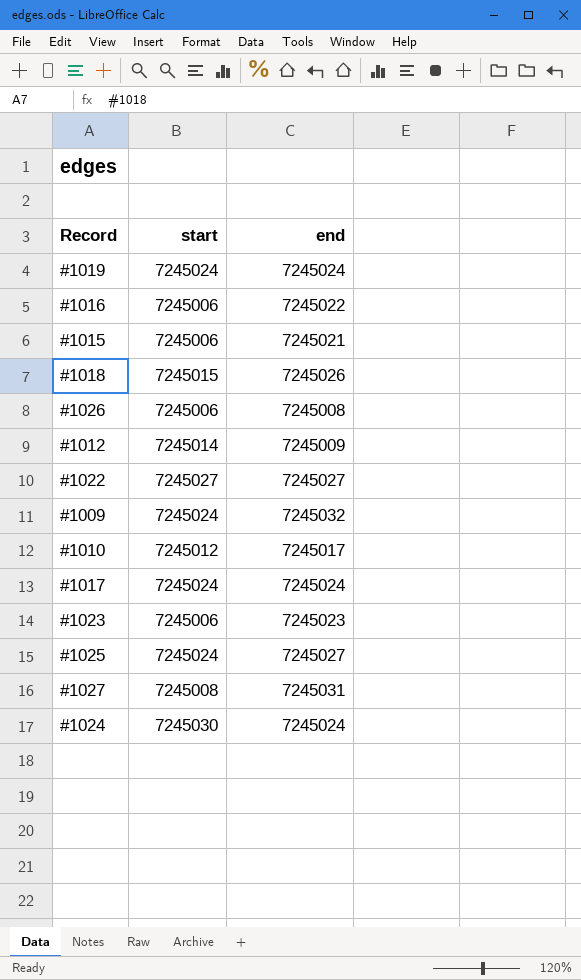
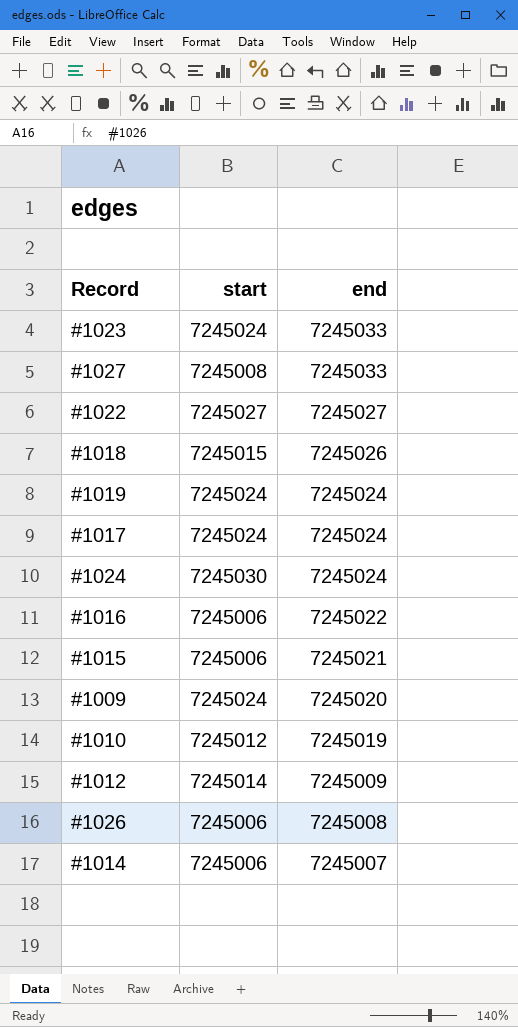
row order: none -> end descending
row #1025: 7245024 | 7245027 -> none
#1023 | start: 7245006 -> 7245024
#1023 | end: 7245023 -> 7245033
#1027 | end: 7245031 -> 7245033
#1009 | end: 7245032 -> 7245020
#1010 | end: 7245017 -> 7245019
row #1014: none -> 7245006 | 7245007

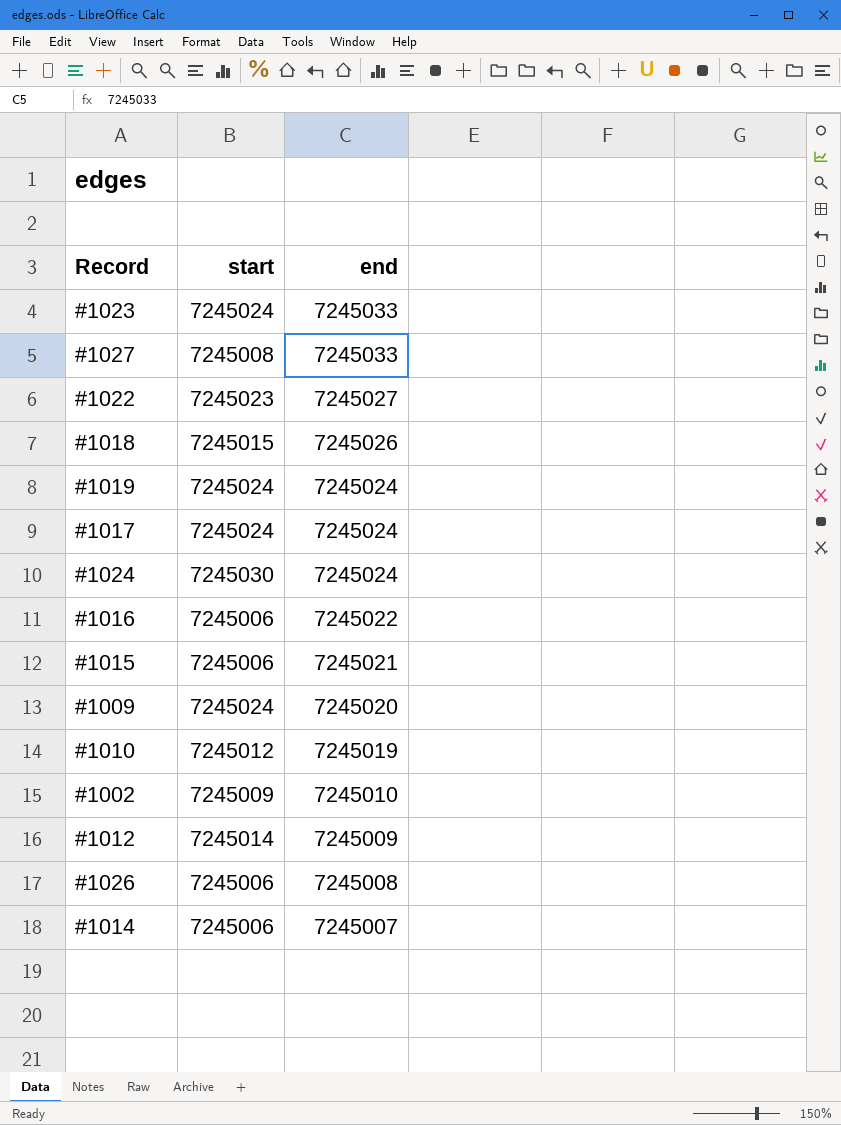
#1022 | start: 7245027 -> 7245023
row #1002: none -> 7245009 | 7245010

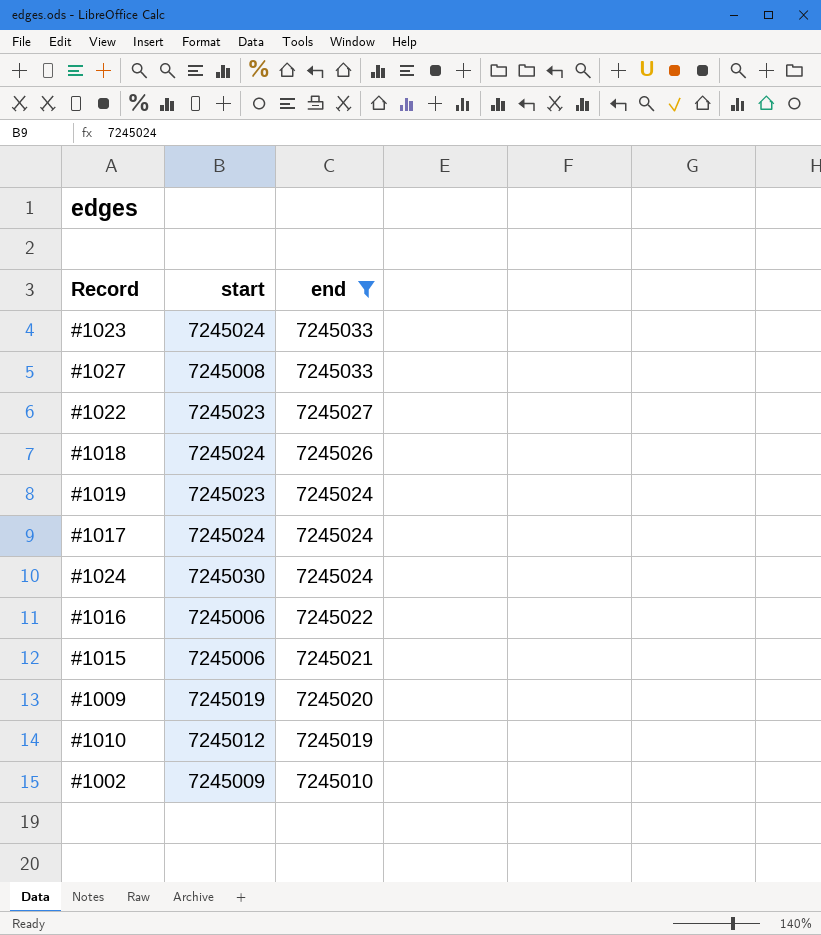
filter: none -> end >= 7245010
#1018 | start: 7245015 -> 7245024
#1019 | start: 7245024 -> 7245023
#1009 | start: 7245024 -> 7245019

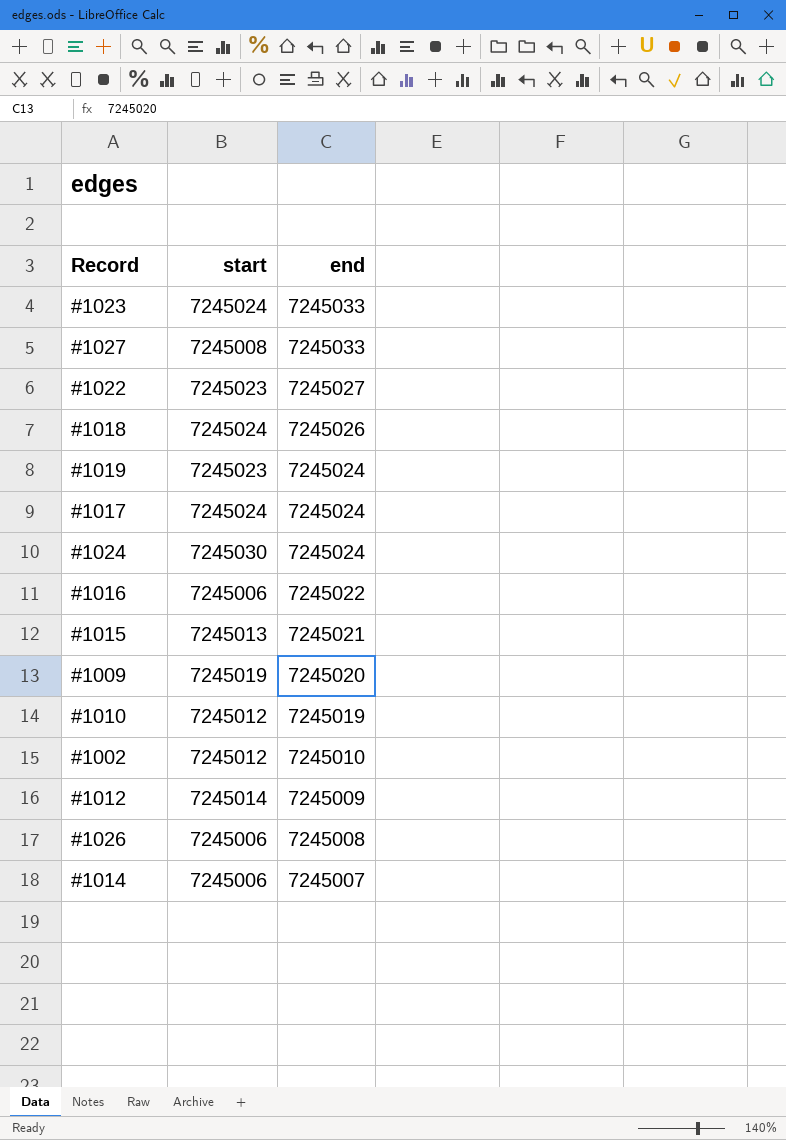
filter: end >= 7245010 -> none
#1015 | start: 7245006 -> 7245013
#1002 | start: 7245009 -> 7245012

